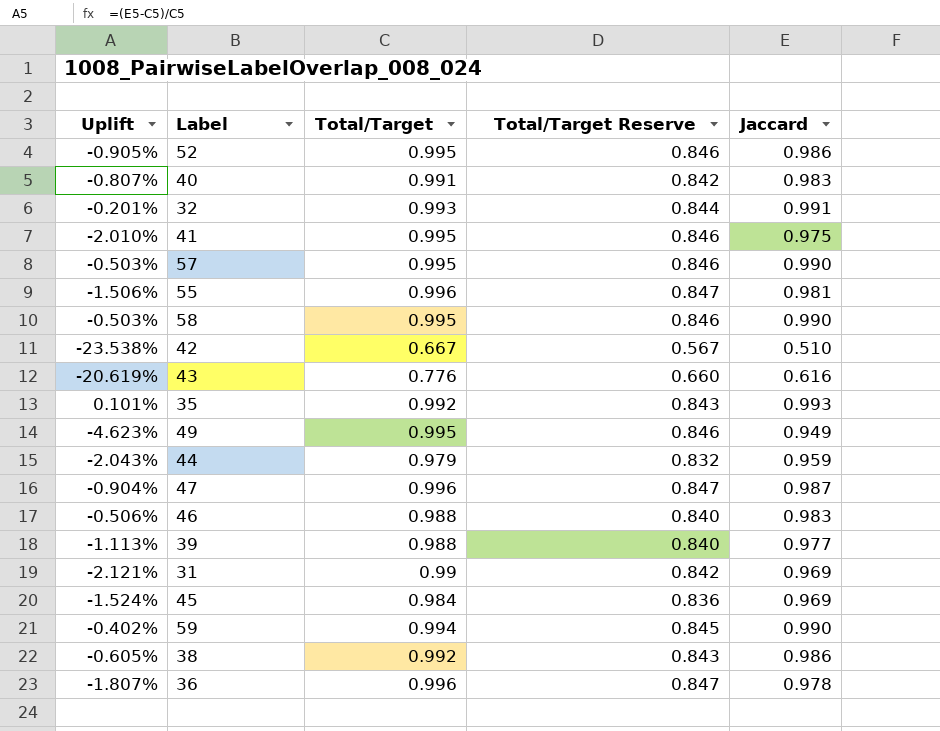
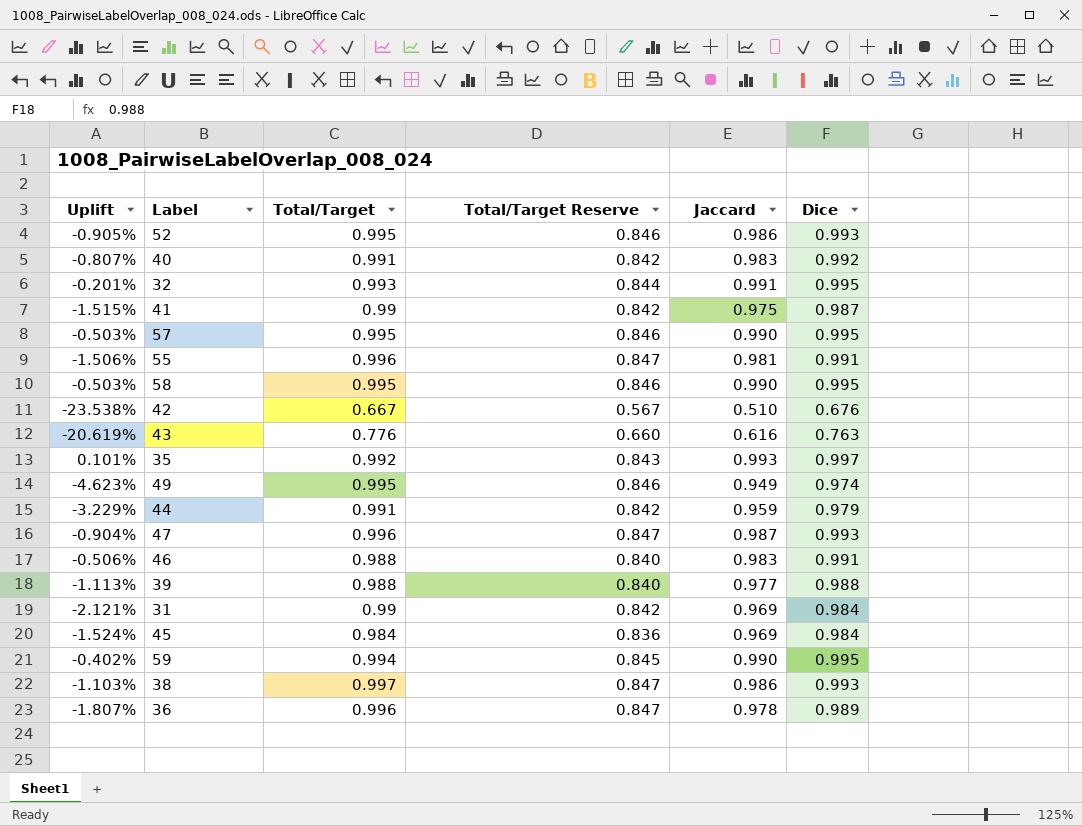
column Dice | position: none -> 6
41 | Uplift: -2.010% -> -1.515%
41 | Total/Target: 0.995 -> 0.99
41 | Total/Target Reserve: 0.846 -> 0.842
44 | Uplift: -2.043% -> -3.229%
44 | Total/Target: 0.979 -> 0.991
44 | Total/Target Reserve: 0.832 -> 0.842
38 | Uplift: -0.605% -> -1.103%
38 | Total/Target: 0.992 -> 0.997
38 | Total/Target Reserve: 0.843 -> 0.847

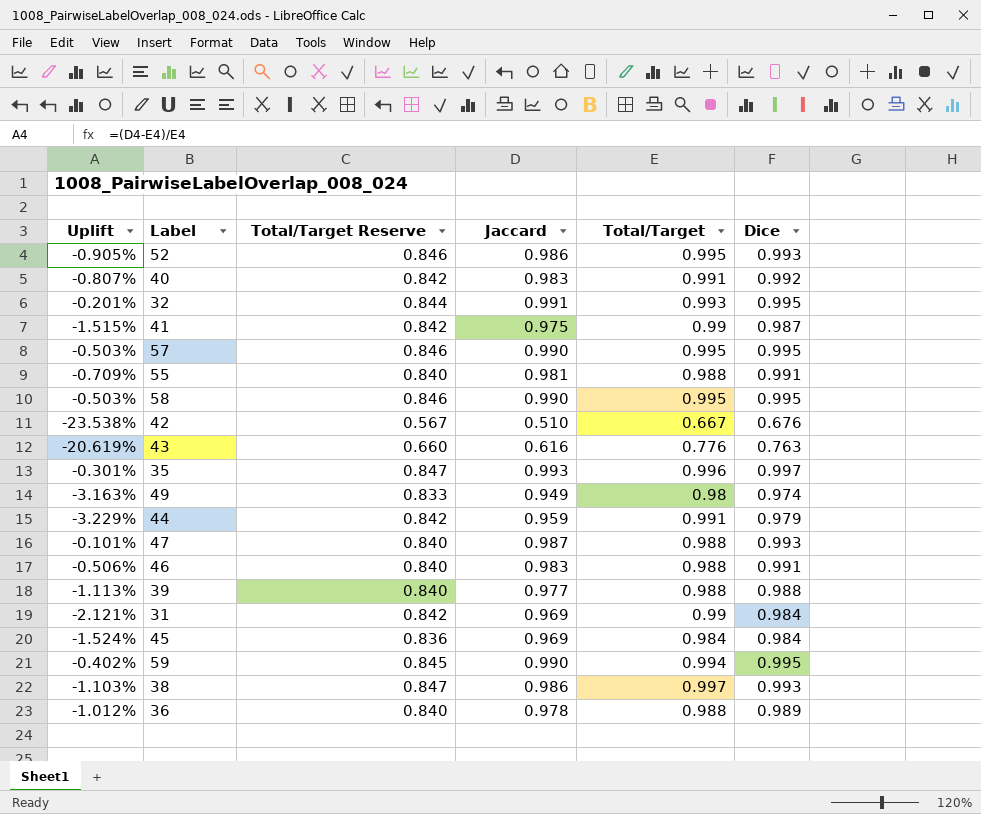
column Total/Target | position: 3 -> 5
55 | Uplift: -1.506% -> -0.709%
55 | Total/Target Reserve: 0.847 -> 0.840
55 | Total/Target: 0.996 -> 0.988
35 | Uplift: 0.101% -> -0.301%
35 | Total/Target Reserve: 0.843 -> 0.847
35 | Total/Target: 0.992 -> 0.996
49 | Uplift: -4.623% -> -3.163%
49 | Total/Target Reserve: 0.846 -> 0.833
49 | Total/Target: 0.995 -> 0.98
47 | Uplift: -0.904% -> -0.101%
47 | Total/Target Reserve: 0.847 -> 0.840
47 | Total/Target: 0.996 -> 0.988
36 | Uplift: -1.807% -> -1.012%
36 | Total/Target Reserve: 0.847 -> 0.840
36 | Total/Target: 0.996 -> 0.988

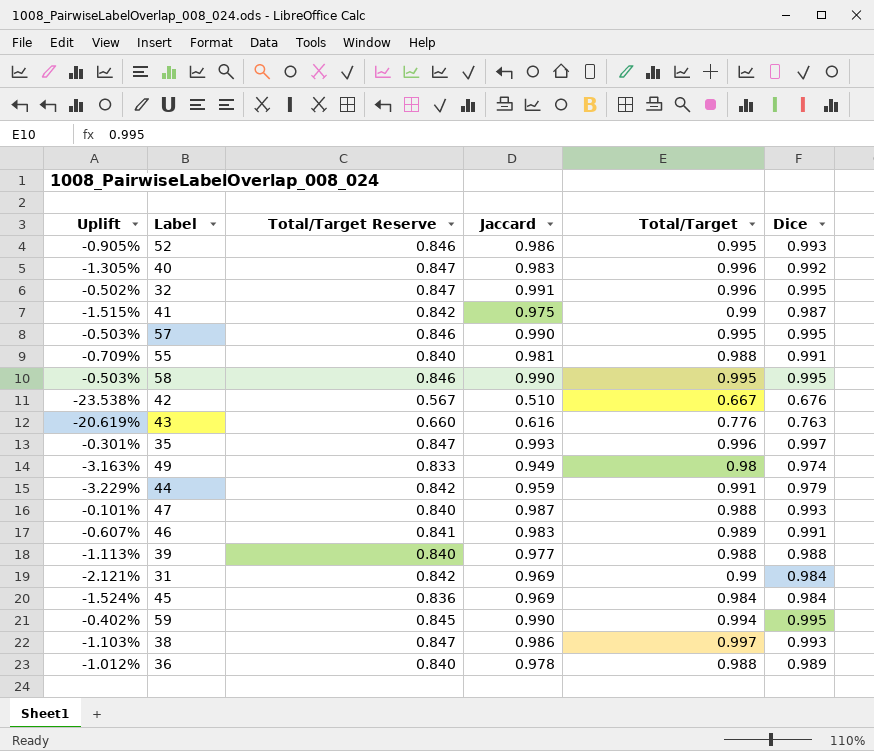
40 | Uplift: -0.807% -> -1.305%
40 | Total/Target Reserve: 0.842 -> 0.847
40 | Total/Target: 0.991 -> 0.996
32 | Uplift: -0.201% -> -0.502%
32 | Total/Target Reserve: 0.844 -> 0.847
32 | Total/Target: 0.993 -> 0.996
46 | Uplift: -0.506% -> -0.607%
46 | Total/Target Reserve: 0.840 -> 0.841
46 | Total/Target: 0.988 -> 0.989

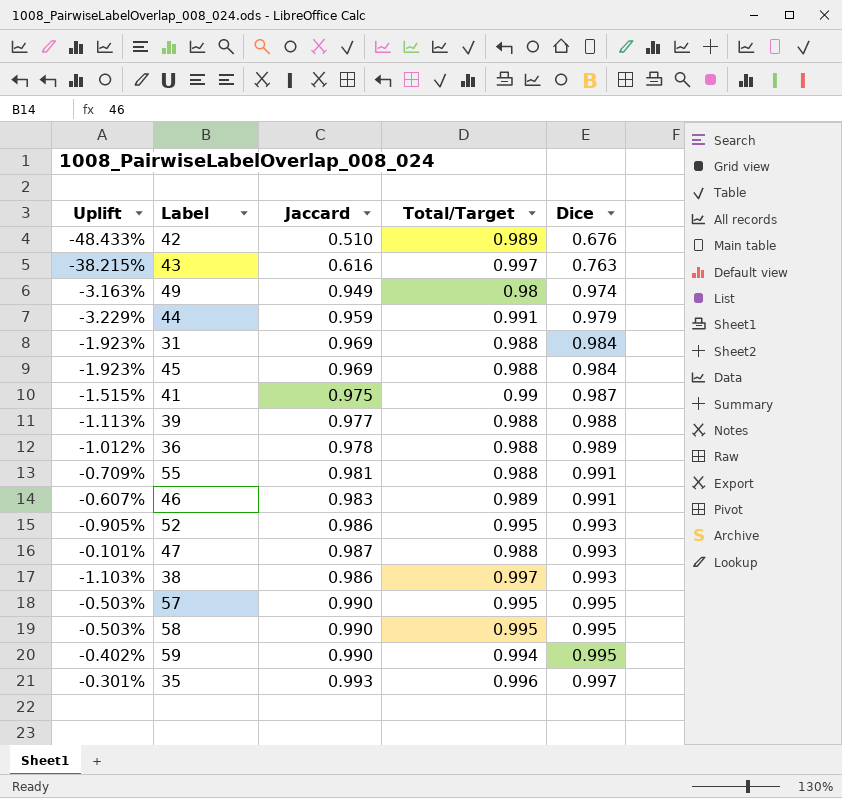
row order: none -> Dice ascending
column Total/Target Reserve | formula: [Total/Target] * 0.85 -> none
row 40: -1.305% | 0.847 | 0.983 | 0.996 | 0.992 -> none
row 32: -0.502% | 0.847 | 0.991 | 0.996 | 0.995 -> none
42 | Uplift: -23.538% -> -48.433%
42 | Total/Target: 0.667 -> 0.989
43 | Uplift: -20.619% -> -38.215%
43 | Total/Target: 0.776 -> 0.997
31 | Uplift: -2.121% -> -1.923%
31 | Total/Target: 0.99 -> 0.988
45 | Uplift: -1.524% -> -1.923%
45 | Total/Target: 0.984 -> 0.988

